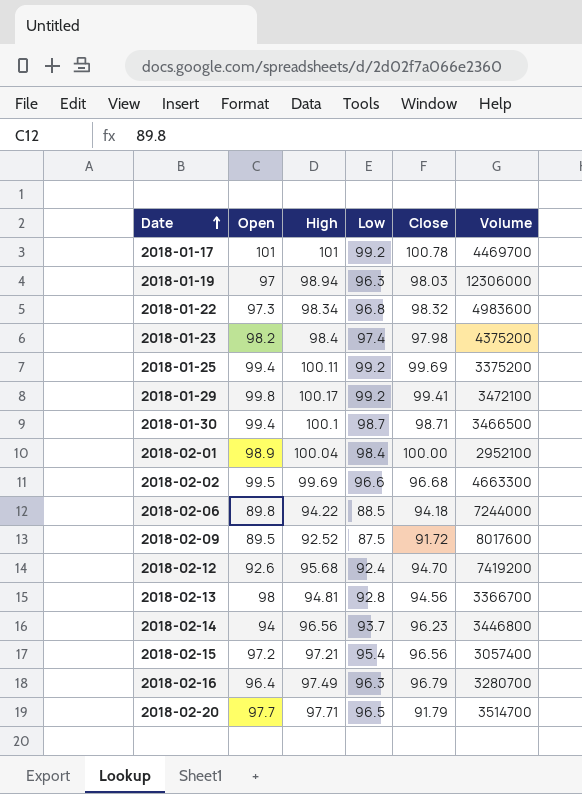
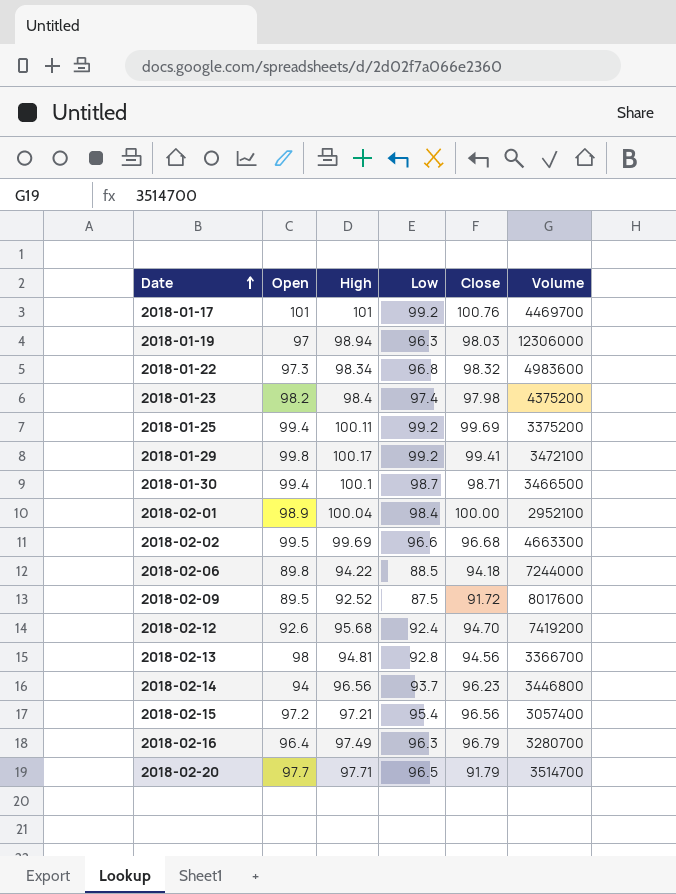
2018-01-17 | Close: 100.78 -> 100.76

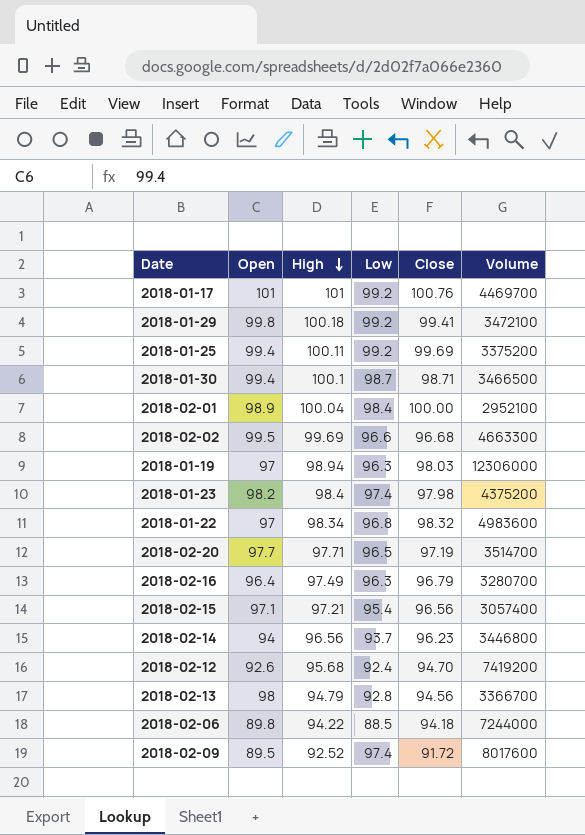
row order: Date ascending -> High descending
2018-01-29 | High: 100.17 -> 100.18
2018-01-22 | Open: 97.3 -> 97
2018-02-20 | Close: 91.79 -> 97.19
2018-02-15 | Open: 97.2 -> 97.1
2018-02-13 | High: 94.81 -> 94.79
2018-02-09 | Low: 87.5 -> 97.4

